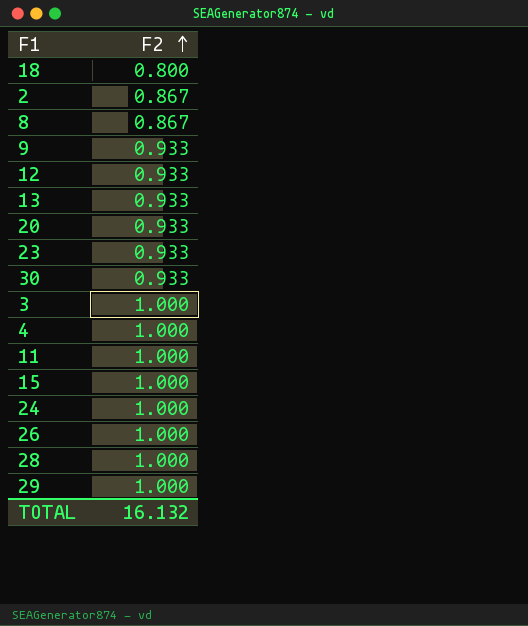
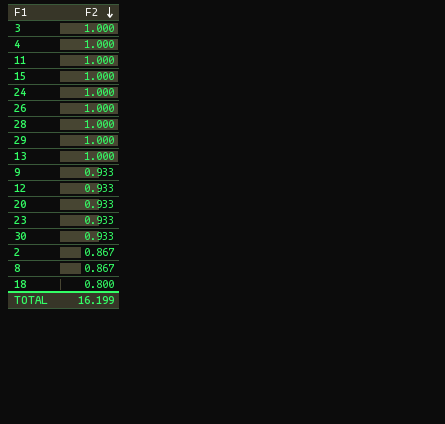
row order: F2 ascending -> F2 descending
13 | F2: 0.933 -> 1.000
TOTAL | F2: 16.132 -> 16.199

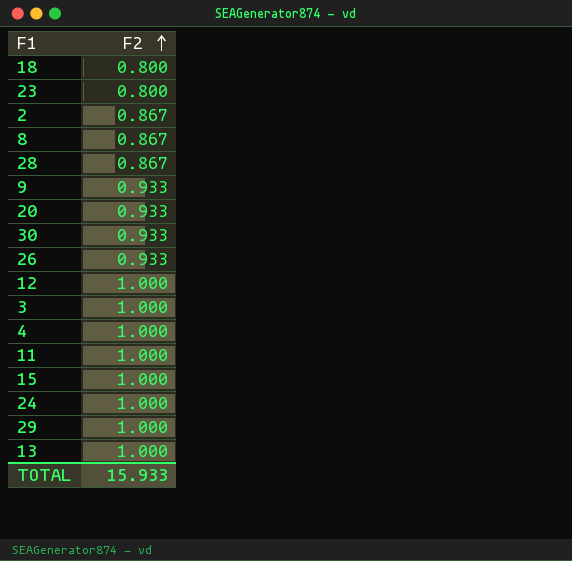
row order: F2 descending -> F2 ascending
23 | F2: 0.933 -> 0.800
28 | F2: 1.000 -> 0.867
26 | F2: 1.000 -> 0.933
12 | F2: 0.933 -> 1.000
TOTAL | F2: 16.199 -> 15.933

